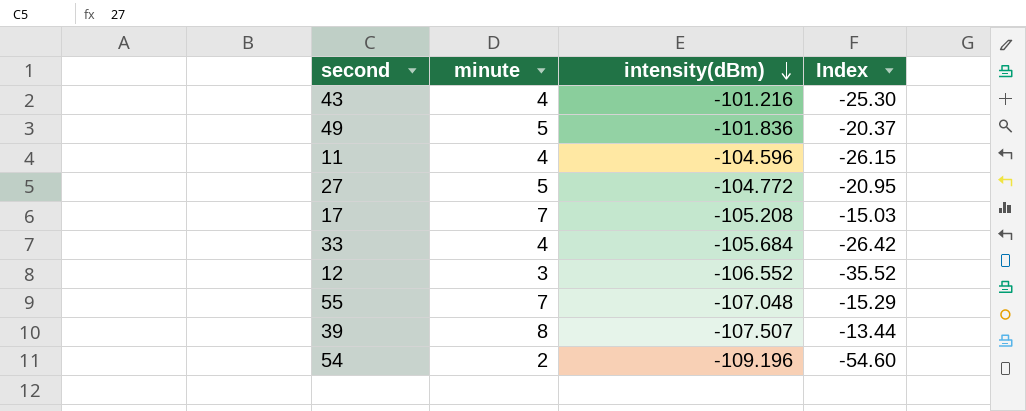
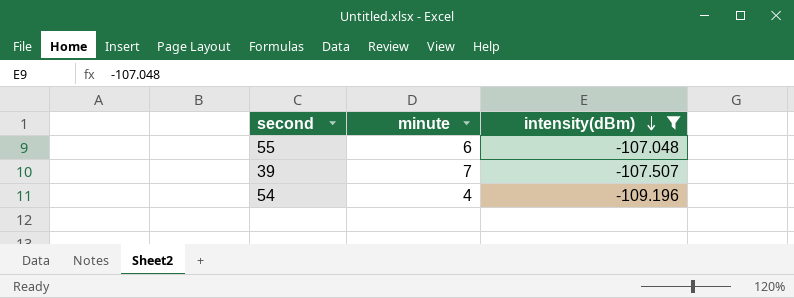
filter: none -> intensity(dBm) <= -107.048
column Index | formula: [intensity(dBm)] / [minute] -> none
55 | minute: 7 -> 6
39 | minute: 8 -> 7
54 | minute: 2 -> 4

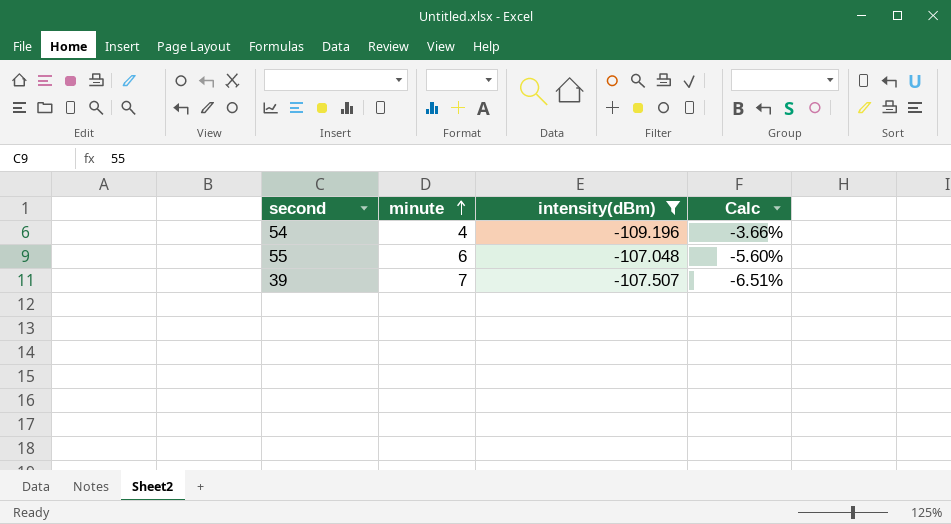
row order: intensity(dBm) descending -> minute ascending
column Calc | formula: none -> [minute] / [intensity(dBm)]

